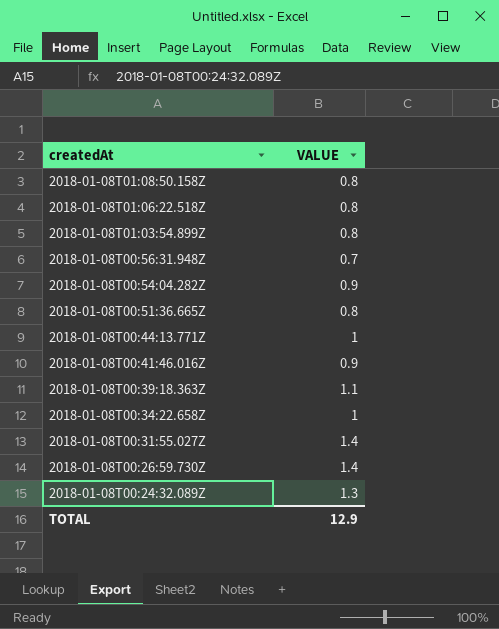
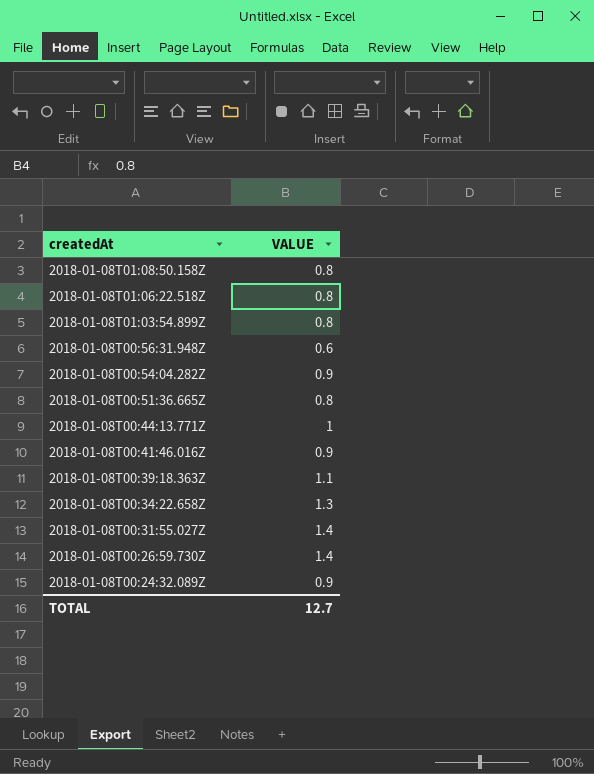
2018-01-08T00:56:31.948Z | VALUE: 0.7 -> 0.6
2018-01-08T00:34:22.658Z | VALUE: 1 -> 1.3
2018-01-08T00:24:32.089Z | VALUE: 1.3 -> 0.9
TOTAL | VALUE: 12.9 -> 12.7

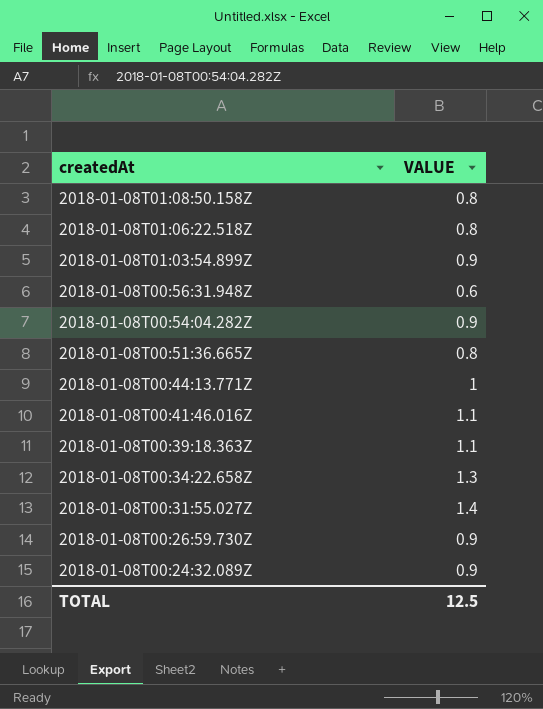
2018-01-08T01:03:54.899Z | VALUE: 0.8 -> 0.9
2018-01-08T00:41:46.016Z | VALUE: 0.9 -> 1.1
2018-01-08T00:26:59.730Z | VALUE: 1.4 -> 0.9
TOTAL | VALUE: 12.7 -> 12.5

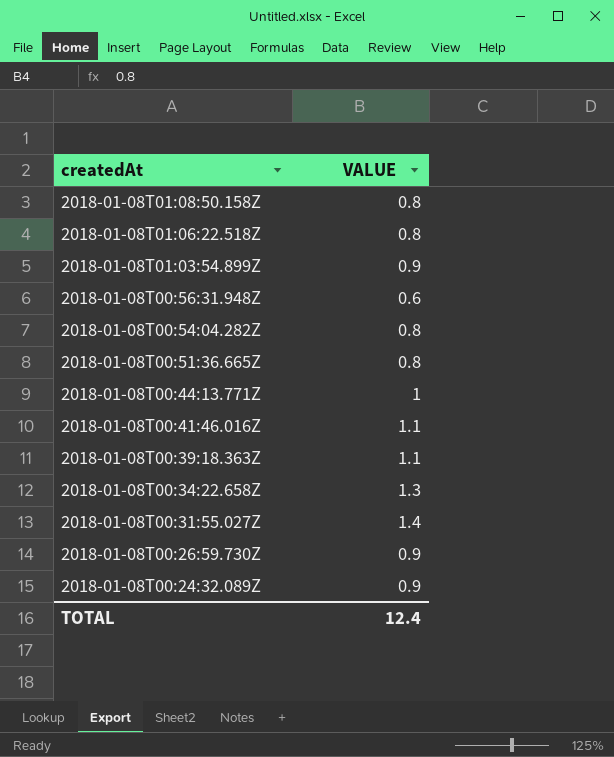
2018-01-08T00:54:04.282Z | VALUE: 0.9 -> 0.8
TOTAL | VALUE: 12.5 -> 12.4

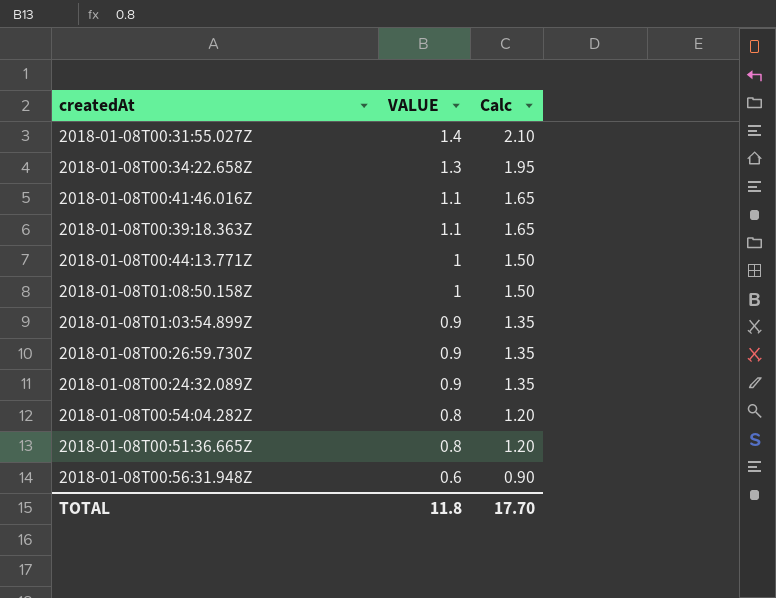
row order: createdAt descending -> VALUE descending
column Calc | formula: none -> [VALUE] * 1.5
row 2018-01-08T01:06:22.518Z: 0.8 -> none
2018-01-08T01:08:50.158Z | VALUE: 0.8 -> 1
TOTAL | VALUE: 12.4 -> 11.8

